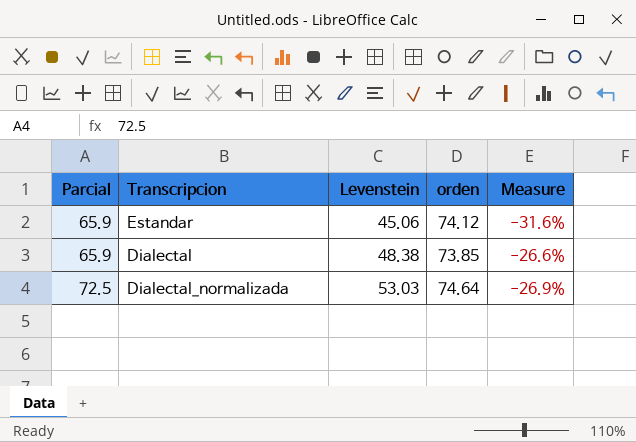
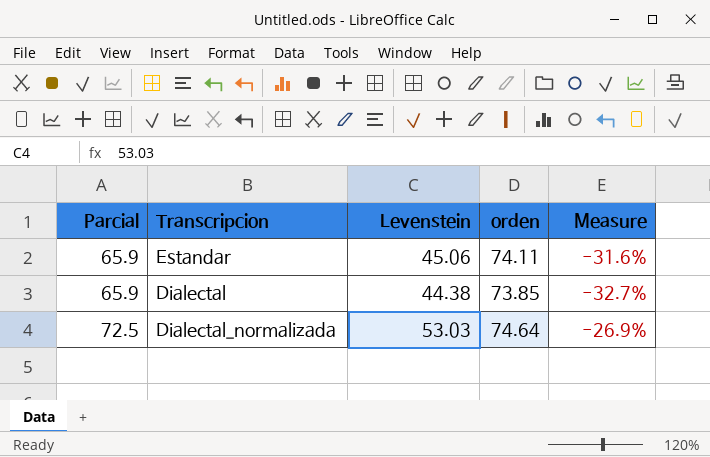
Estandar | orden: 74.12 -> 74.11
Dialectal | Levenstein: 48.38 -> 44.38
Dialectal | Measure: -26.6% -> -32.7%

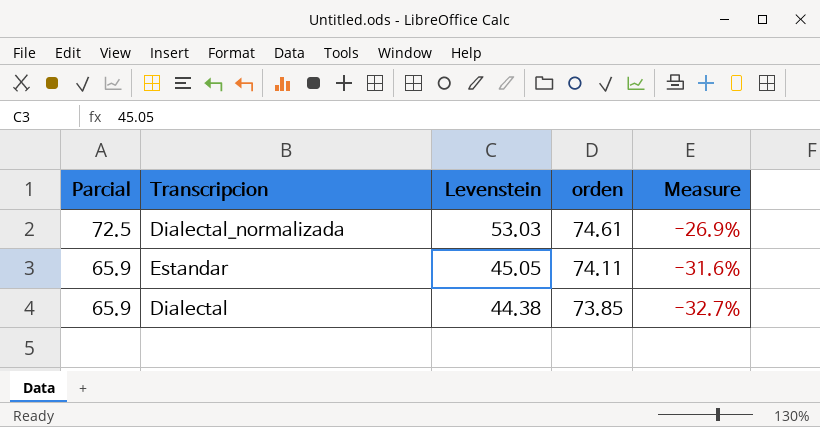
row order: Parcial ascending -> Parcial descending
Dialectal_normalizada | orden: 74.64 -> 74.61
Estandar | Levenstein: 45.06 -> 45.05

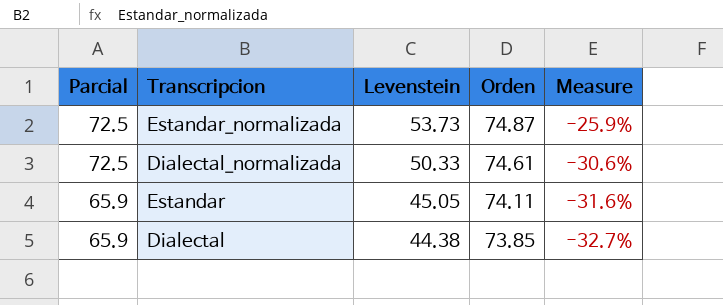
column name: orden -> Orden
row Estandar_normalizada: none -> 72.5 | 53.73 | 74.87 | -25.9%
Dialectal_normalizada | Levenstein: 53.03 -> 50.33
Dialectal_normalizada | Measure: -26.9% -> -30.6%

